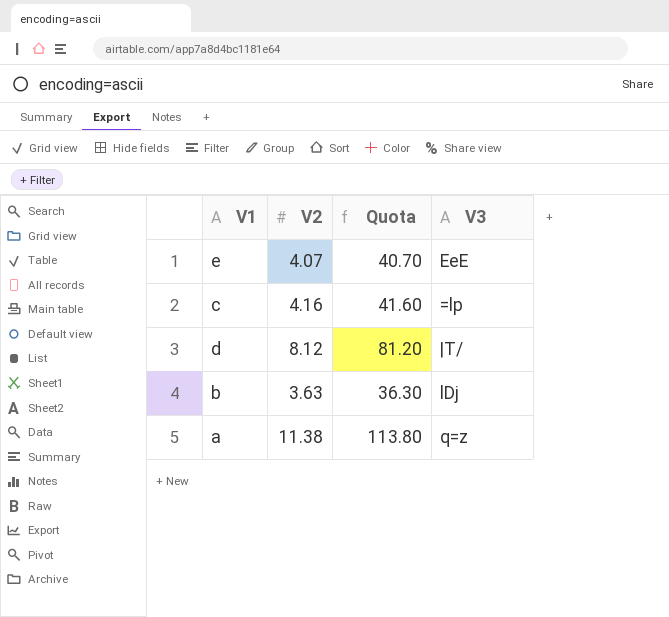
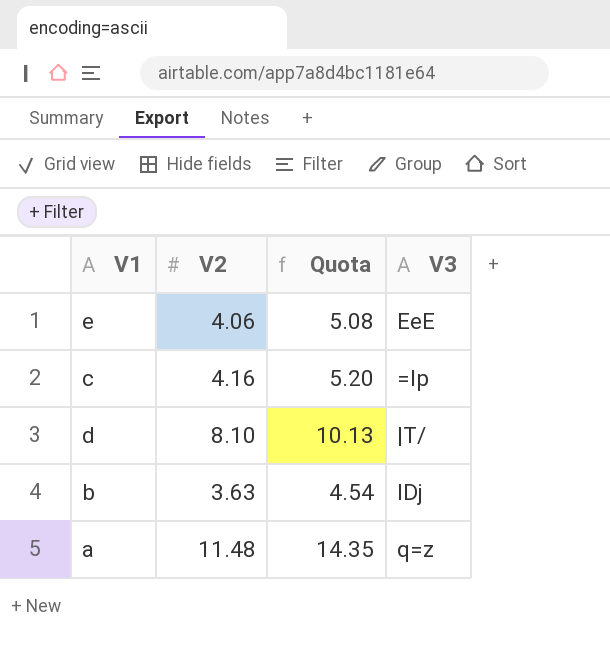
column Quota | formula: [V2] * 10 -> [V2] * 1.25
e | V2: 4.07 -> 4.06
d | V2: 8.12 -> 8.10
a | V2: 11.38 -> 11.48

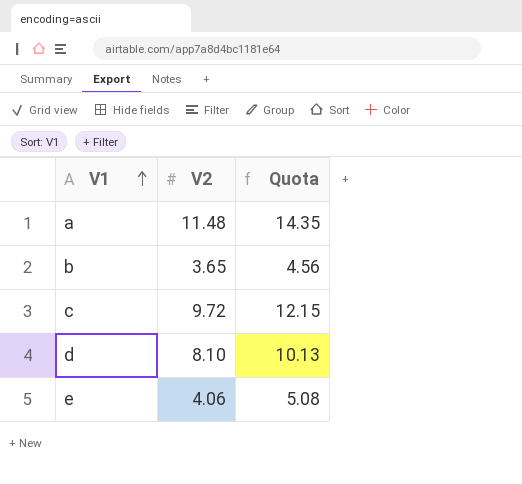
row order: none -> V1 ascending
column V3 | position: 4 -> none
b | V2: 3.63 -> 3.65
b | Quota: 4.54 -> 4.56
c | V2: 4.16 -> 9.72
c | Quota: 5.20 -> 12.15

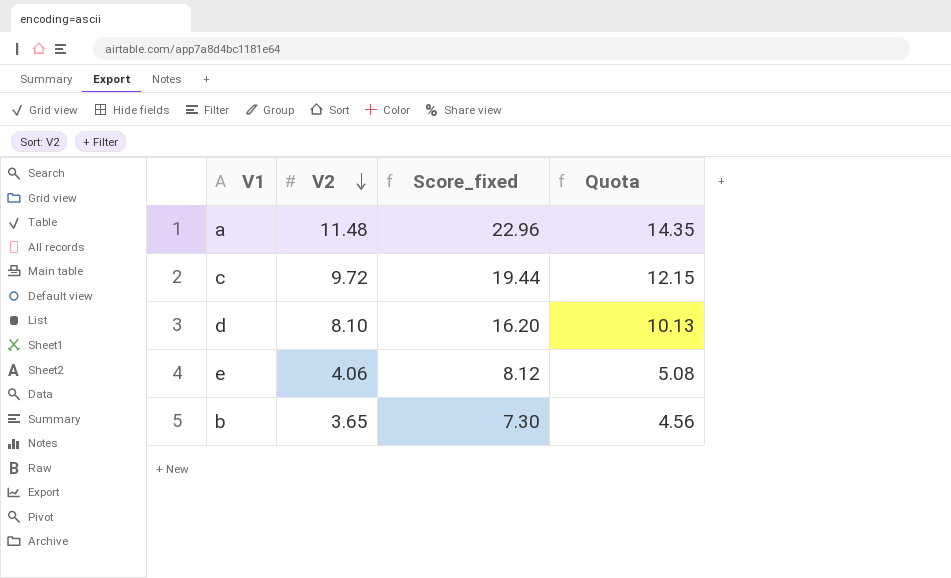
row order: V1 ascending -> V2 descending
column Score_fixed | formula: none -> [V2] * 2

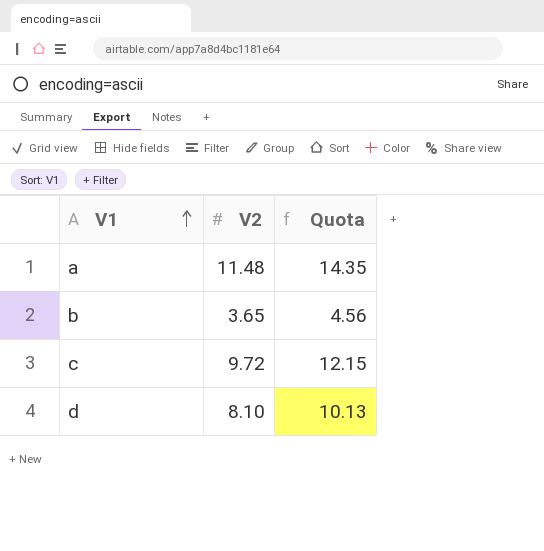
row order: V2 descending -> V1 ascending
column Score_fixed | formula: [V2] * 2 -> none
row e: 4.06 | 8.12 | 5.08 -> none

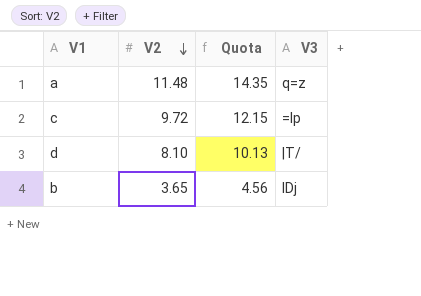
row order: V1 ascending -> V2 descending
column V3 | position: none -> 4

